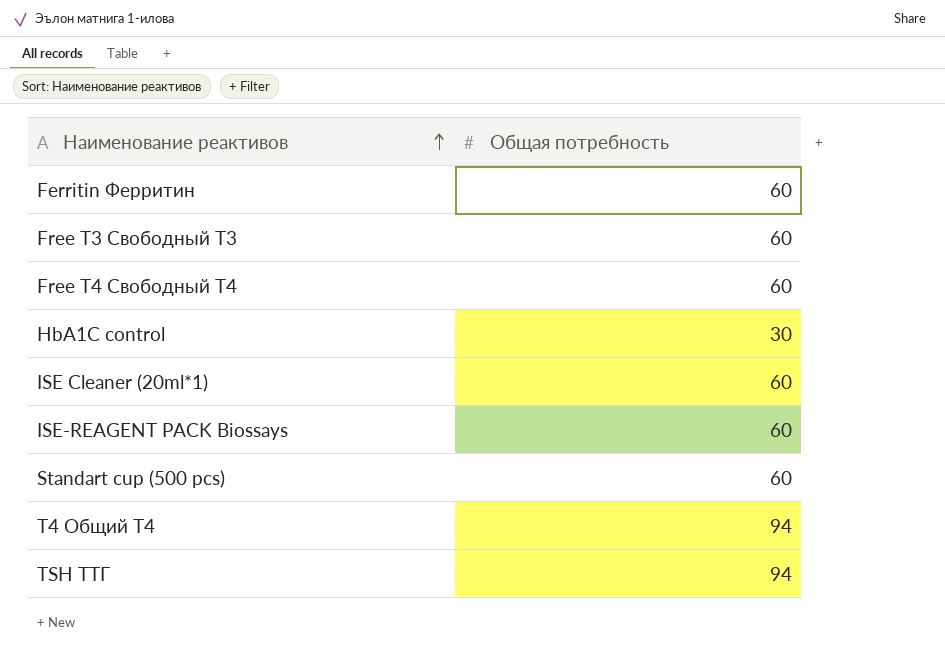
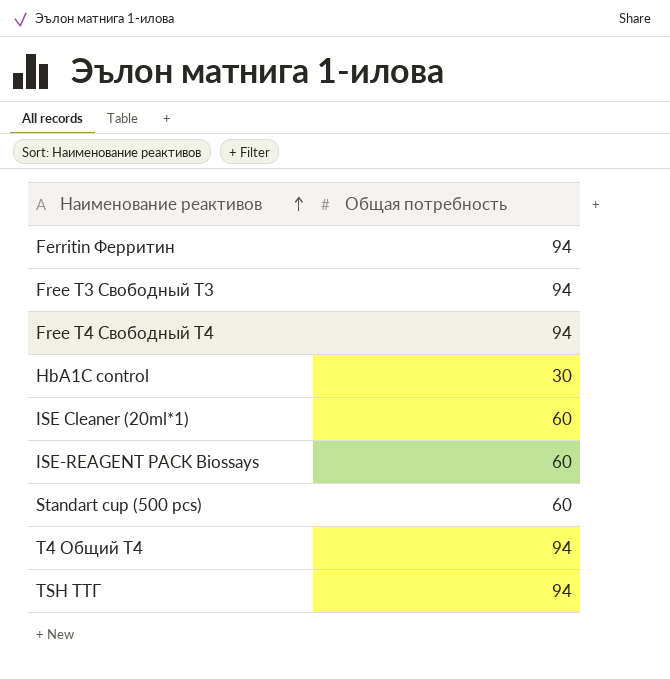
Ferritin Ферритин | Общая потребность: 60 -> 94
Free T3 Свободный Т3 | Общая потребность: 60 -> 94
Free T4 Свободный Т4 | Общая потребность: 60 -> 94

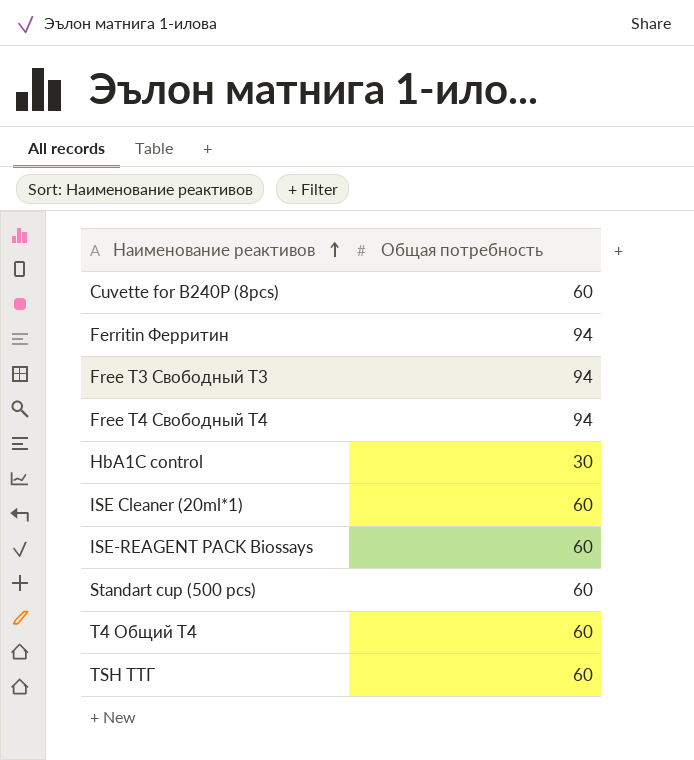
row Cuvette for B240P (8pcs): none -> 60
T4 Общий Т4 | Общая потребность: 94 -> 60
TSH ТТГ | Общая потребность: 94 -> 60

